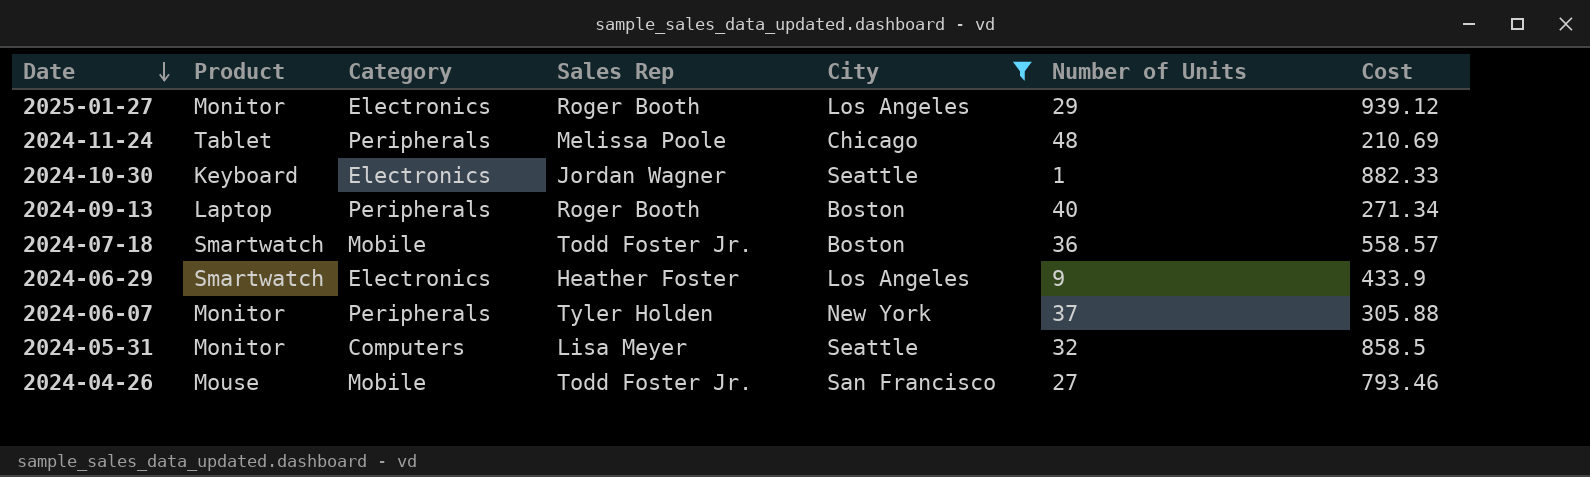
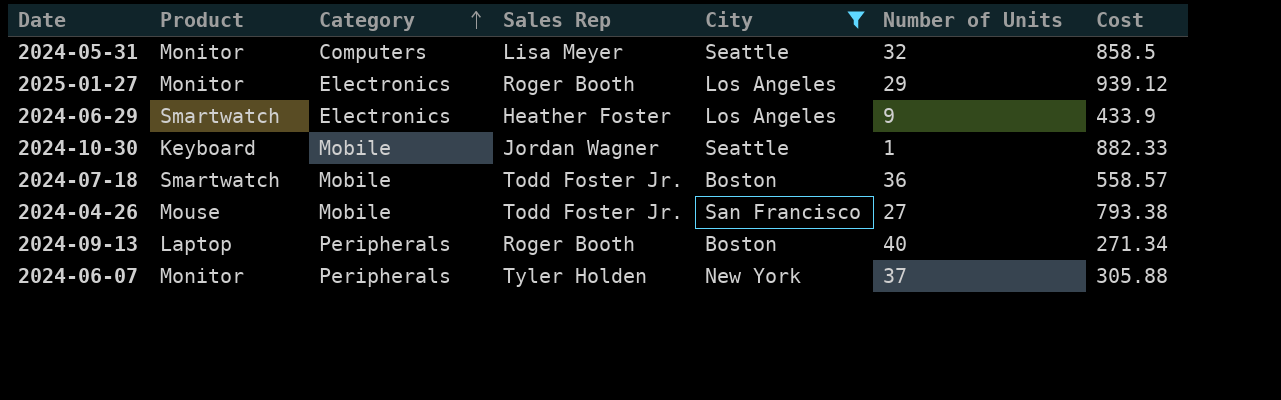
row order: Date descending -> Category ascending
row 2024-11-24: Tablet | Peripherals | Melissa Poole | Chicago | 48 | 210.69 -> none
2024-10-30 | Category: Electronics -> Mobile
2024-04-26 | Cost: 793.46 -> 793.38

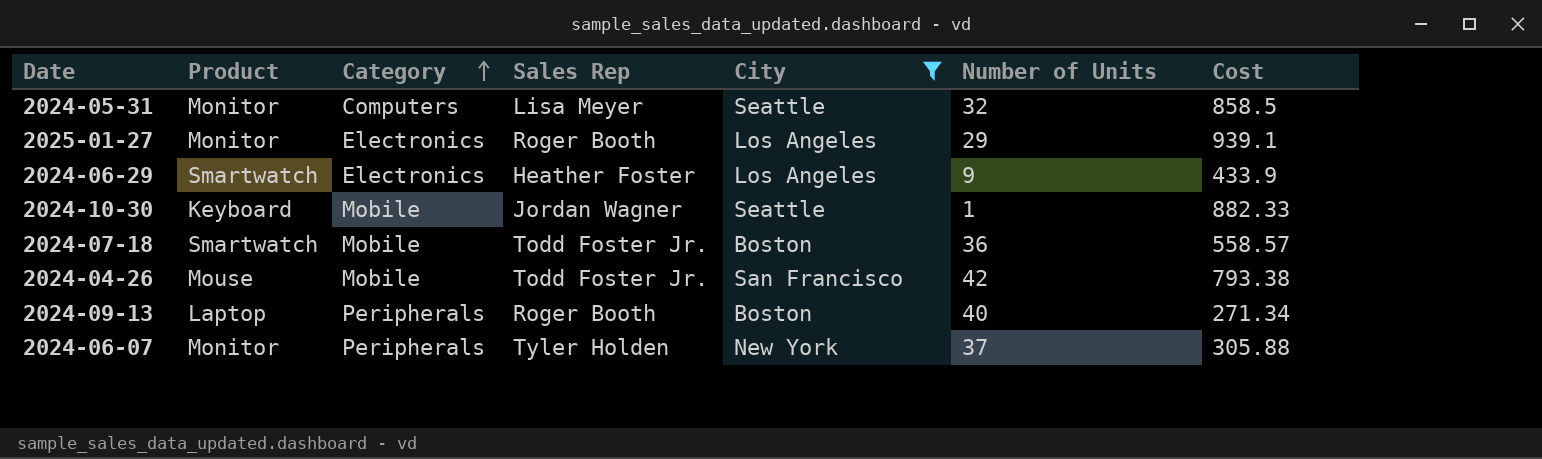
2025-01-27 | Cost: 939.12 -> 939.1
2024-04-26 | Number of Units: 27 -> 42

